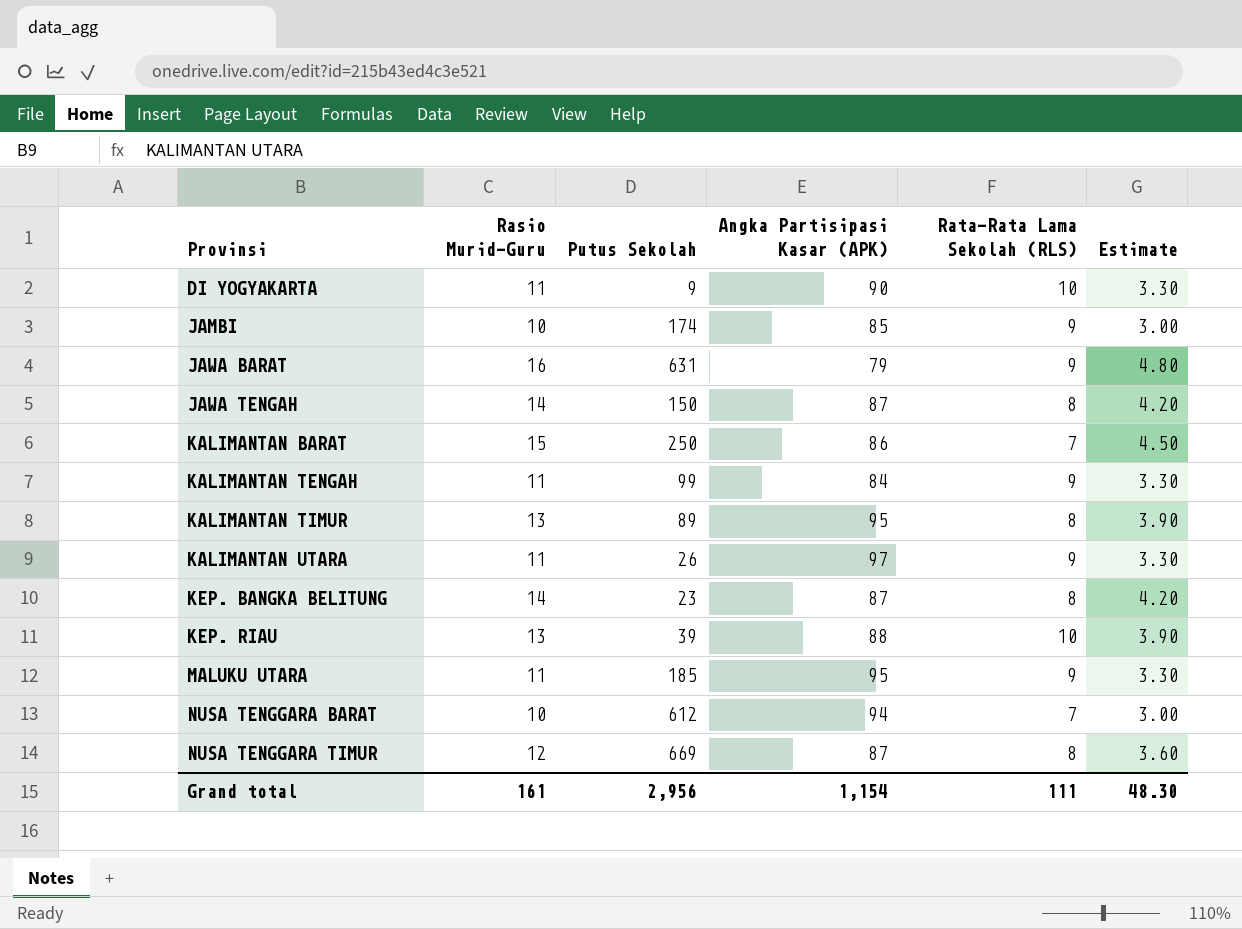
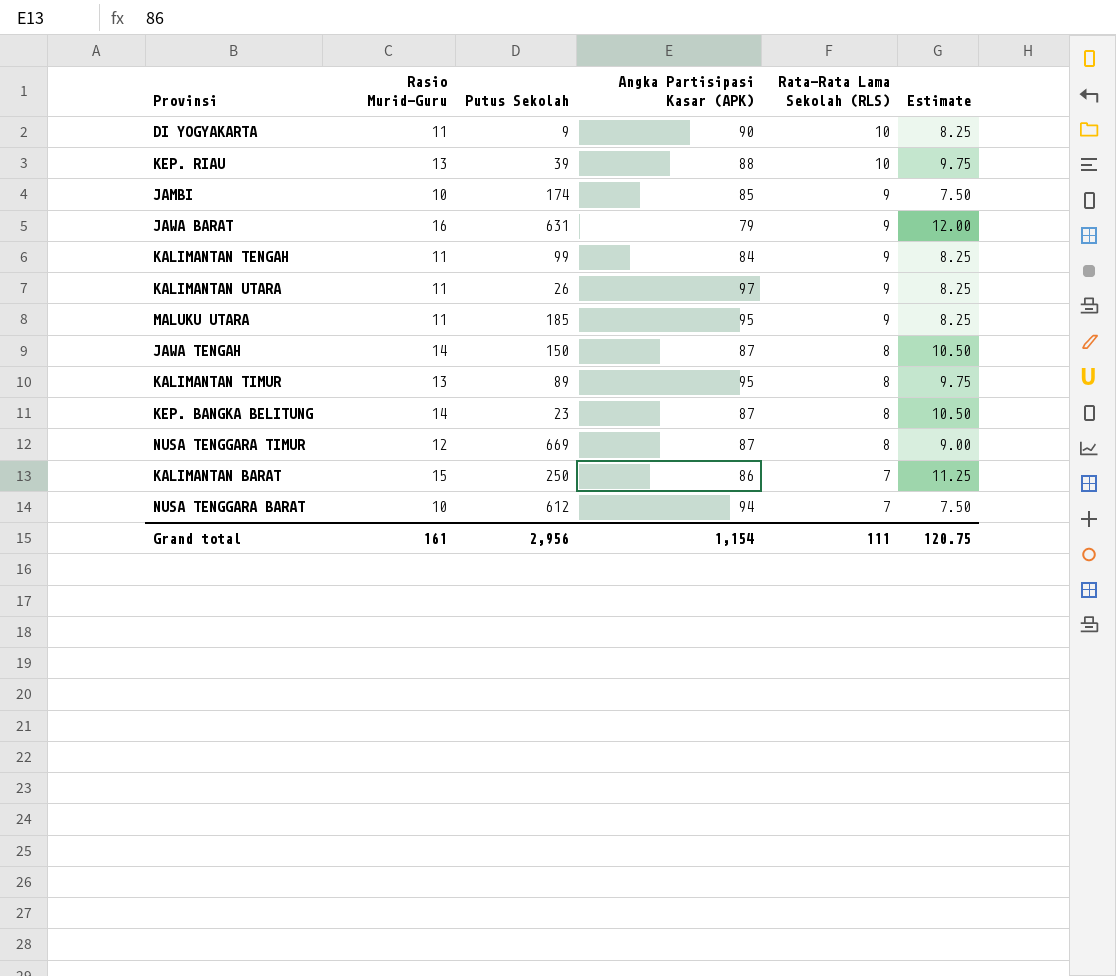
row order: Provinsi ascending -> Rata-Rata Lama Sekolah (RLS) descending
column Estimate | formula: [Rasio Murid-Guru] * 0.3 -> [Rasio Murid-Guru] * 0.75
Grand total | Estimate: 48.30 -> 120.75

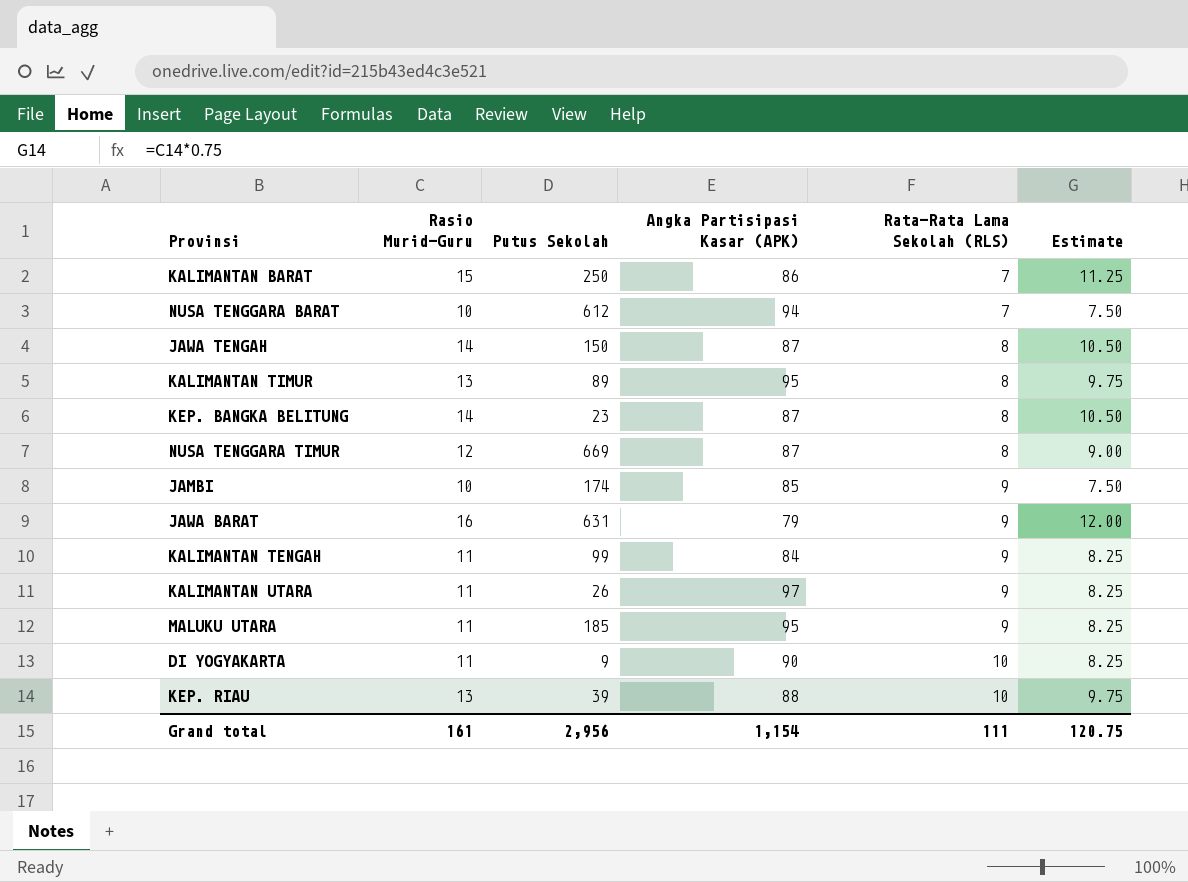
row order: Rata-Rata Lama Sekolah (RLS) descending -> Rata-Rata Lama Sekolah (RLS) ascending

